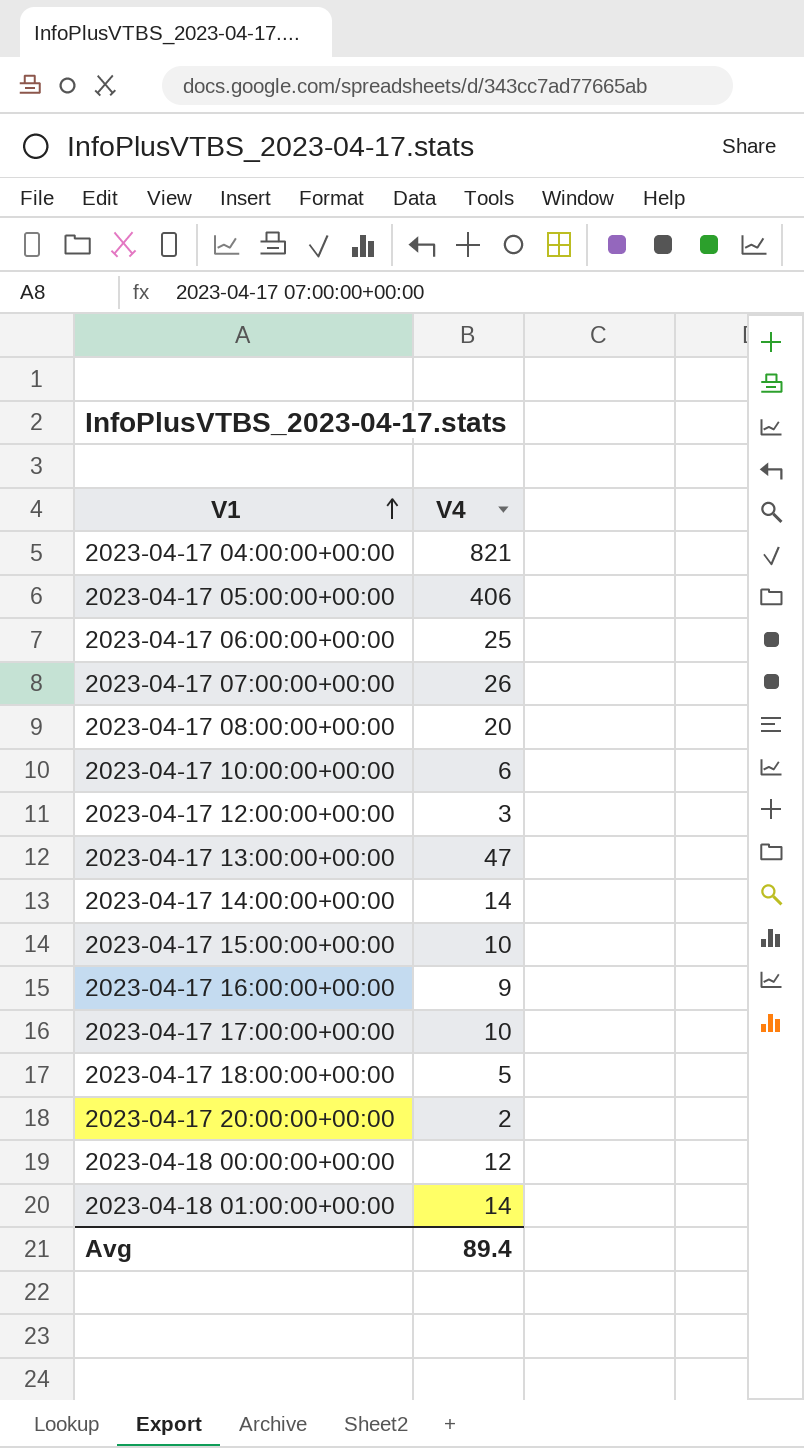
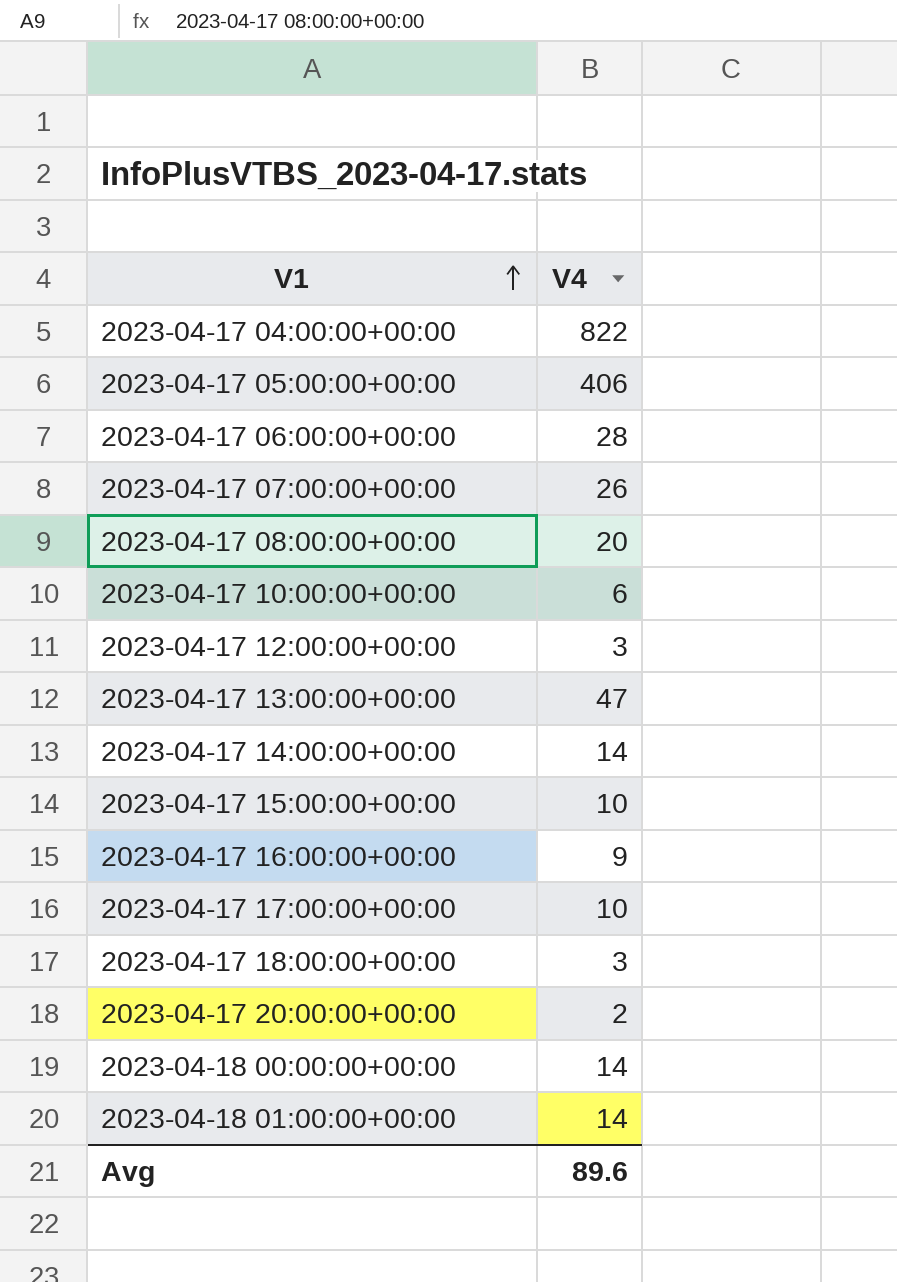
2023-04-17 04:00:00+00:00 | V4: 821 -> 822
2023-04-17 06:00:00+00:00 | V4: 25 -> 28
2023-04-17 18:00:00+00:00 | V4: 5 -> 3
2023-04-18 00:00:00+00:00 | V4: 12 -> 14
Avg | V4: 89.4 -> 89.6

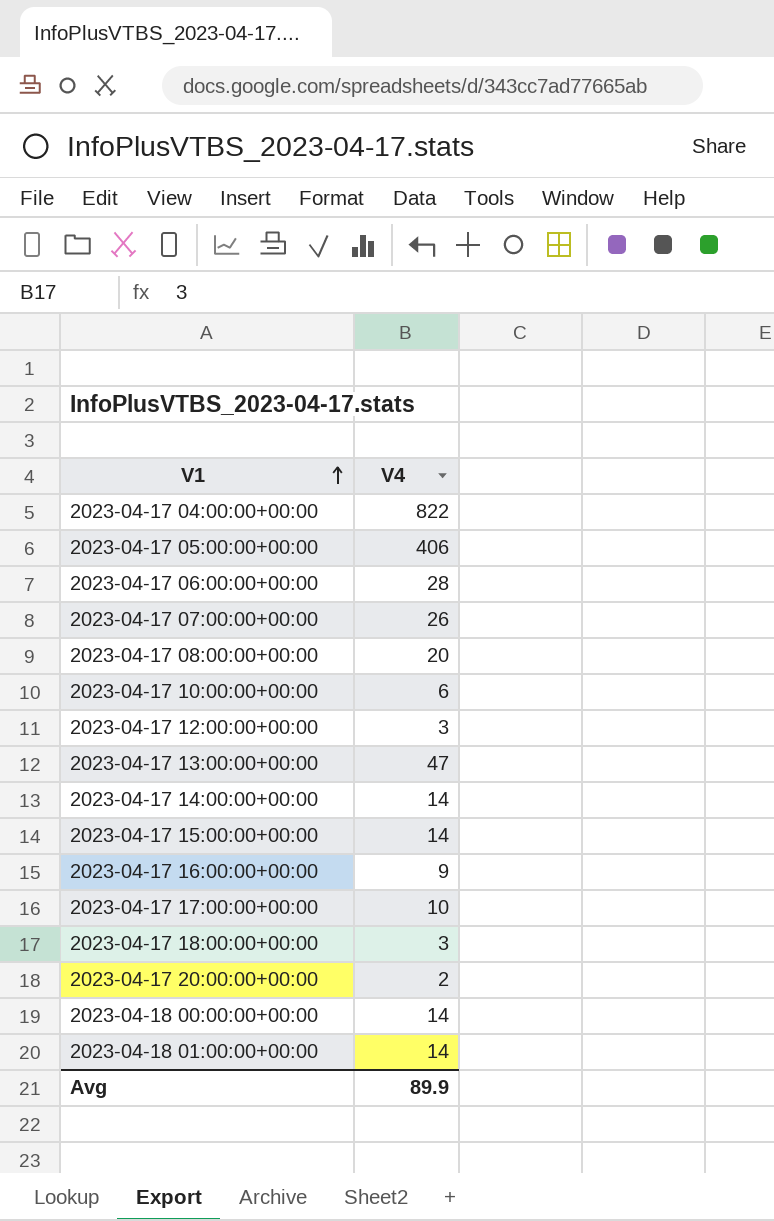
2023-04-17 15:00:00+00:00 | V4: 10 -> 14
Avg | V4: 89.6 -> 89.9

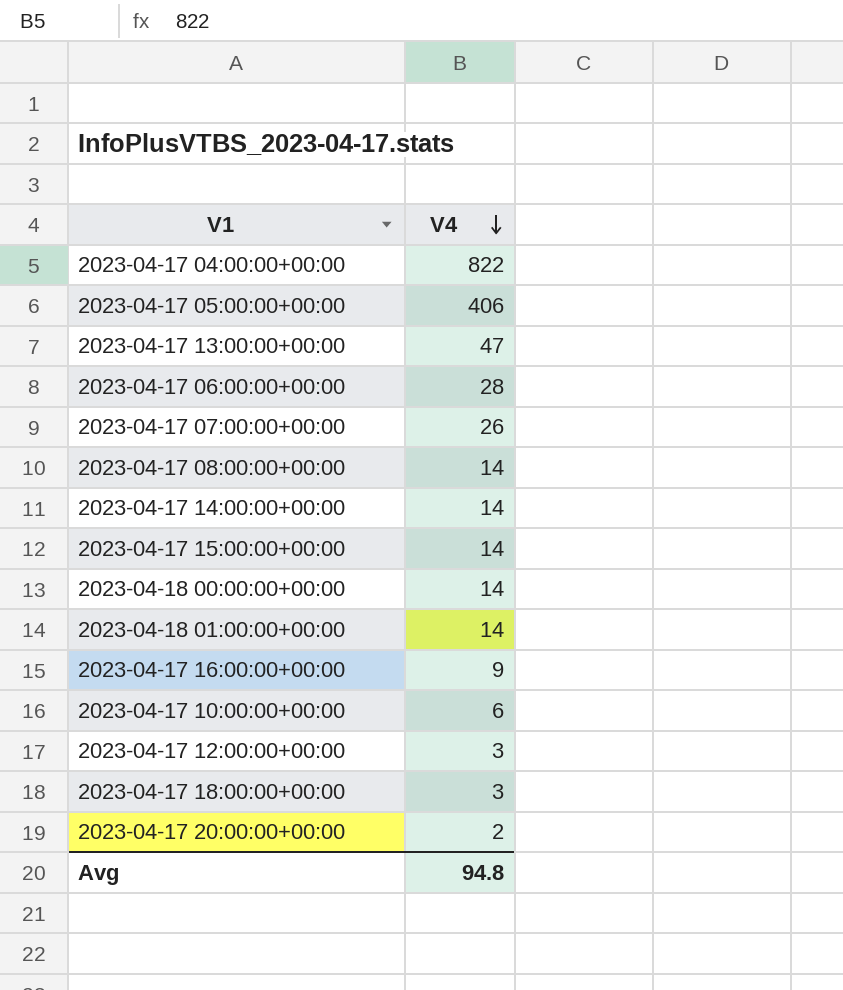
row order: V1 ascending -> V4 descending
row 2023-04-17 17:00:00+00:00: 10 -> none
2023-04-17 08:00:00+00:00 | V4: 20 -> 14
Avg | V4: 89.9 -> 94.8

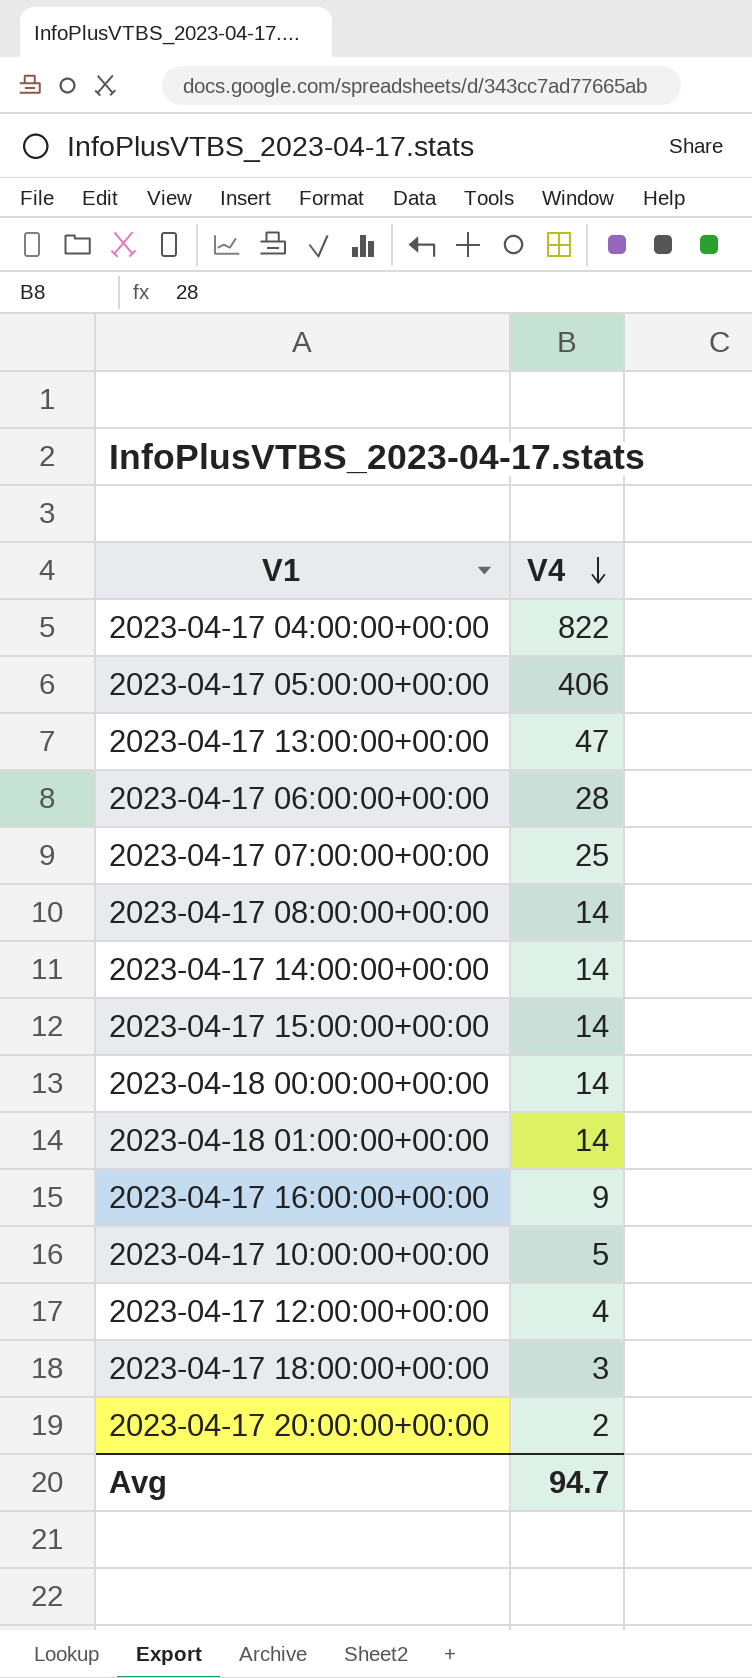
2023-04-17 07:00:00+00:00 | V4: 26 -> 25
2023-04-17 10:00:00+00:00 | V4: 6 -> 5
2023-04-17 12:00:00+00:00 | V4: 3 -> 4
Avg | V4: 94.8 -> 94.7

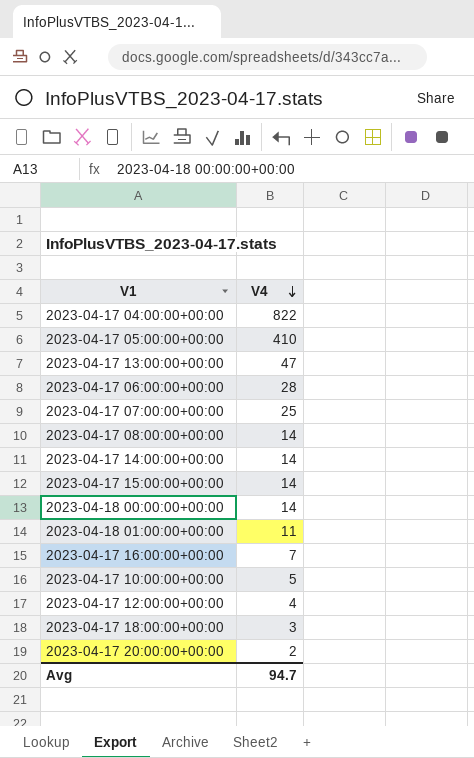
2023-04-17 05:00:00+00:00 | V4: 406 -> 410
2023-04-18 01:00:00+00:00 | V4: 14 -> 11
2023-04-17 16:00:00+00:00 | V4: 9 -> 7

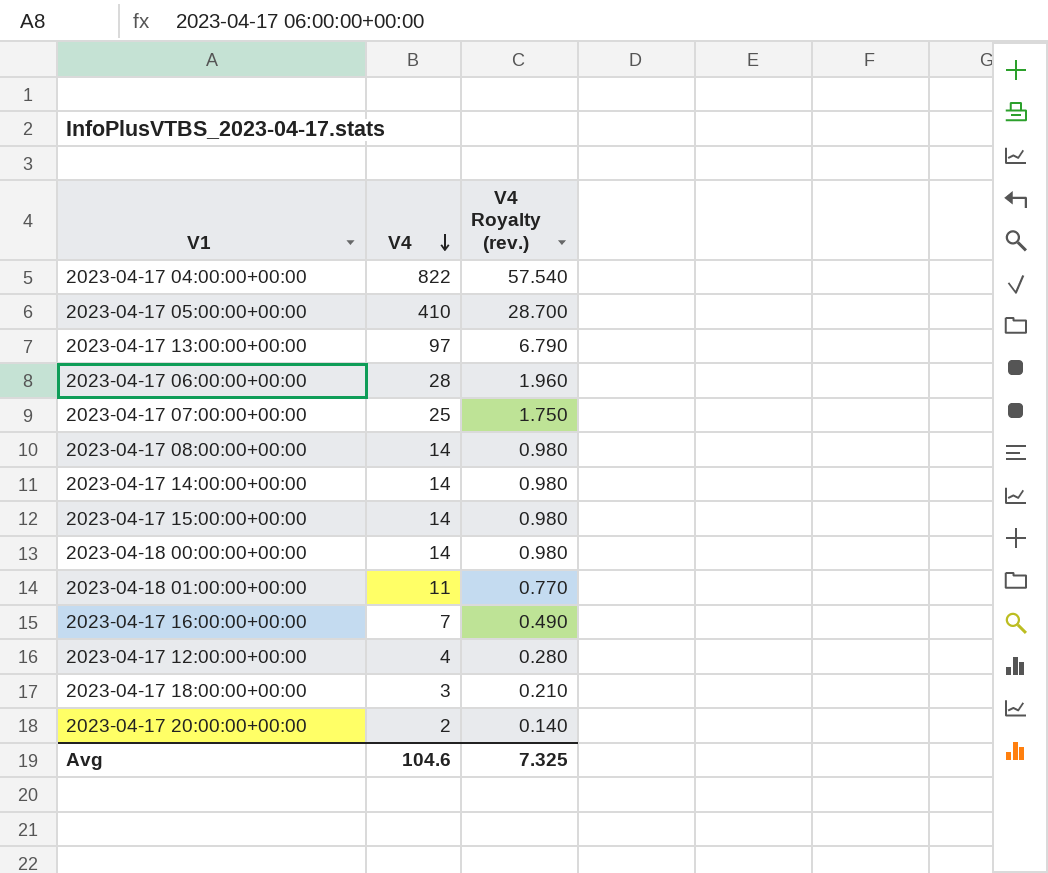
column V4 Royalty (rev.) | formula: none -> [V4] * 0.07
row 2023-04-17 10:00:00+00:00: 5 -> none
2023-04-17 13:00:00+00:00 | V4: 47 -> 97
Avg | V4: 94.7 -> 104.6

